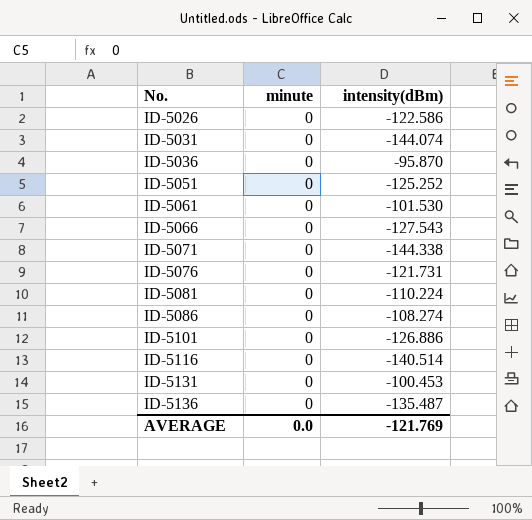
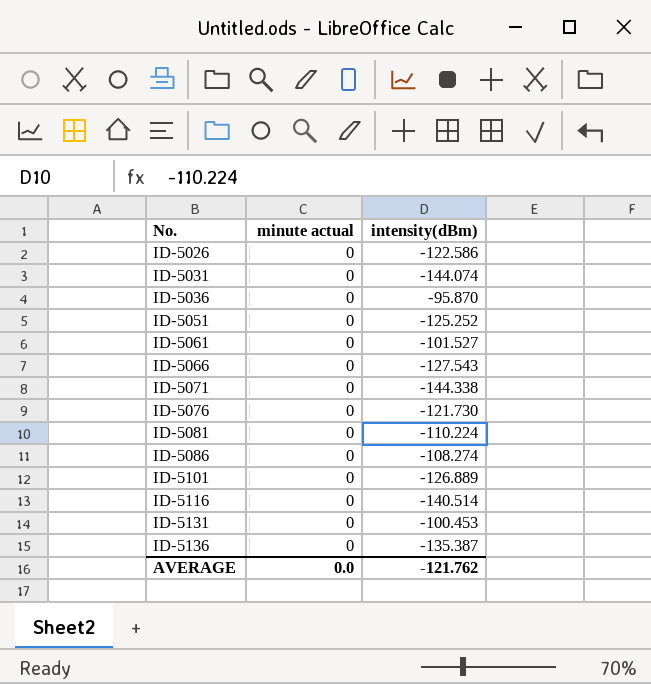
column name: minute -> minute actual
ID-5061 | intensity(dBm): -101.530 -> -101.527
ID-5076 | intensity(dBm): -121.731 -> -121.730
ID-5101 | intensity(dBm): -126.886 -> -126.889
ID-5136 | intensity(dBm): -135.487 -> -135.387
AVERAGE | intensity(dBm): -121.769 -> -121.762

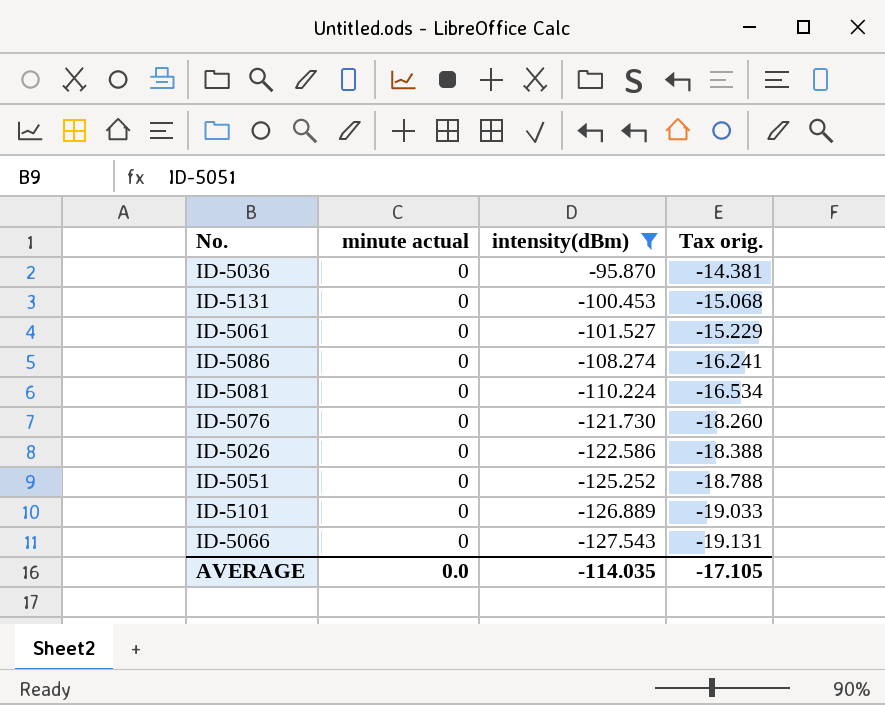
filter: none -> intensity(dBm) >= -127.543
row order: No. ascending -> intensity(dBm) descending
column Tax orig. | formula: none -> [intensity(dBm)] * 0.15
AVERAGE | intensity(dBm): -121.762 -> -114.035

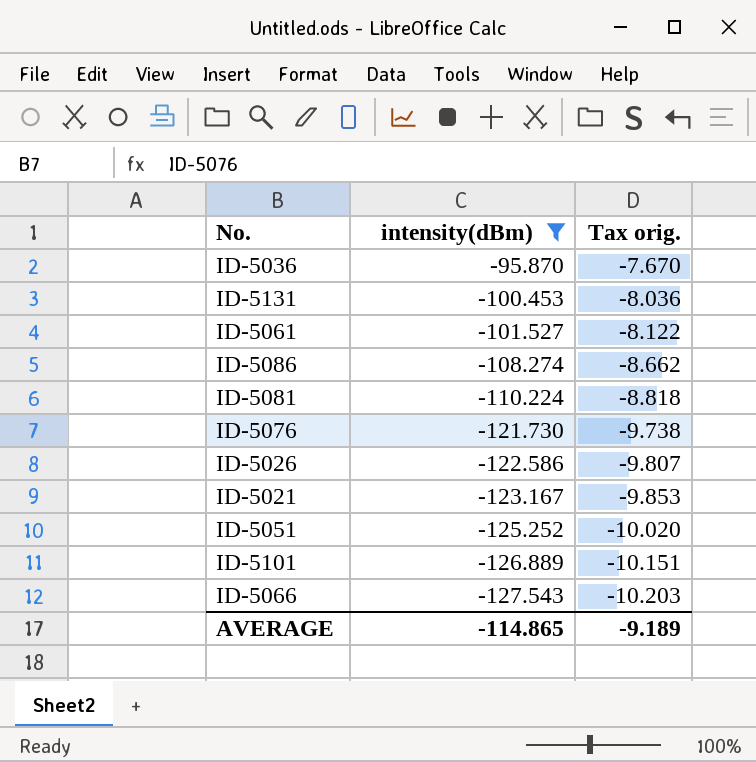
column minute actual | position: 2 -> none
column Tax orig. | formula: [intensity(dBm)] * 0.15 -> [intensity(dBm)] * 0.08
row ID-5021: none -> -123.167 | -9.853
AVERAGE | intensity(dBm): -114.035 -> -114.865
AVERAGE | Tax orig.: -17.105 -> -9.189

